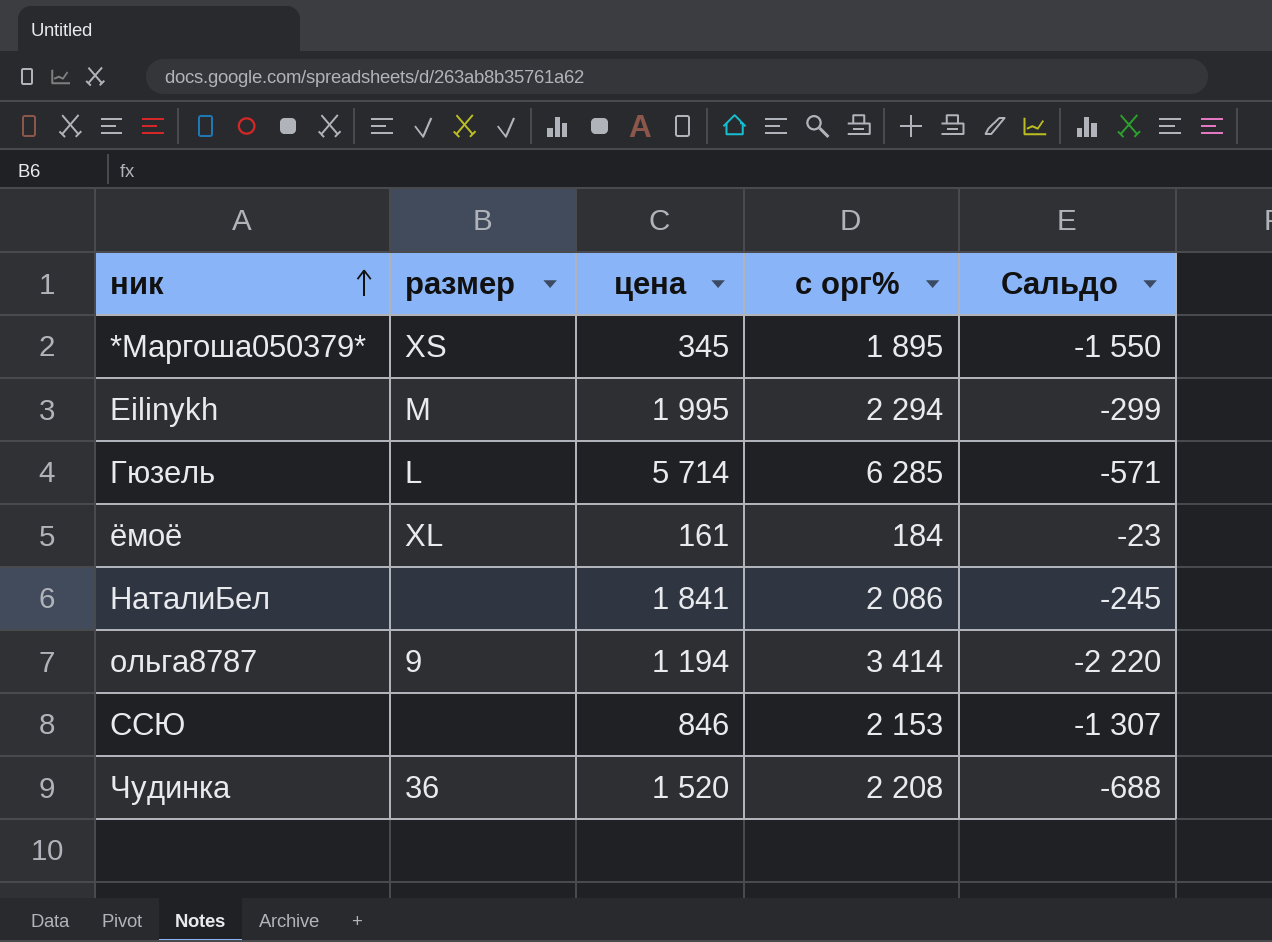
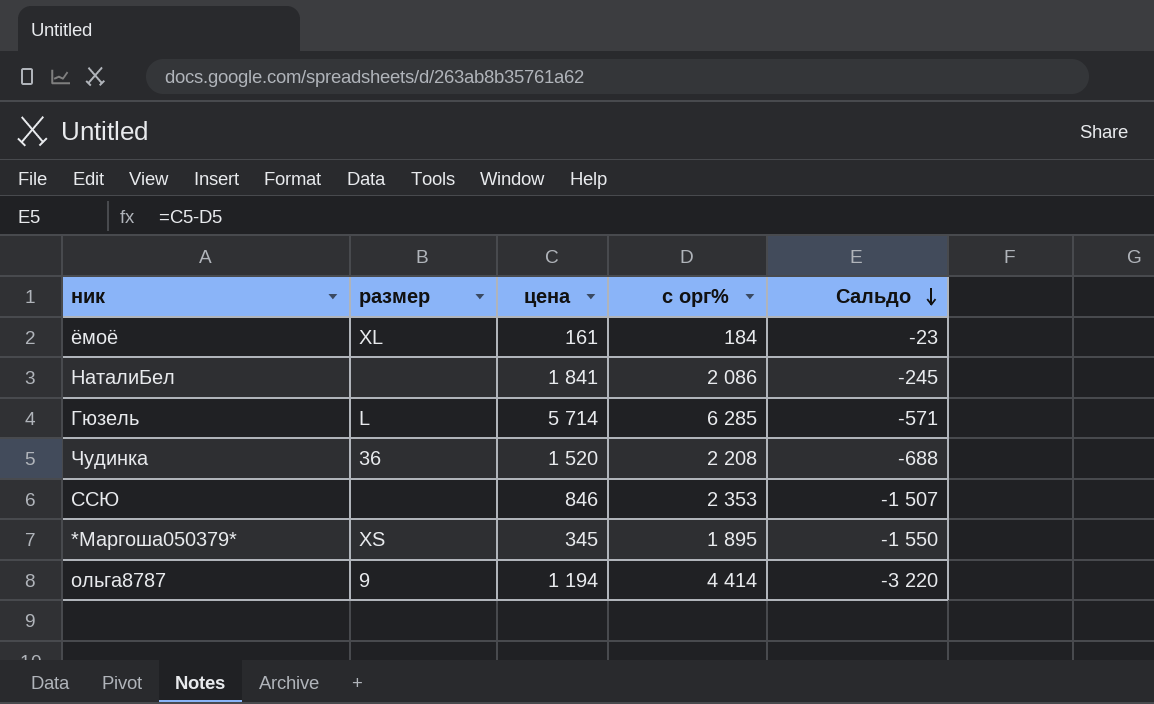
row order: ник ascending -> Сальдо descending
row Eilinykh: М | 1 995 | 2 294 | -299 -> none
ССЮ | с орг%: 2 153 -> 2 353
ССЮ | Сальдо: -1 307 -> -1 507
ольга8787 | с орг%: 3 414 -> 4 414
ольга8787 | Сальдо: -2 220 -> -3 220

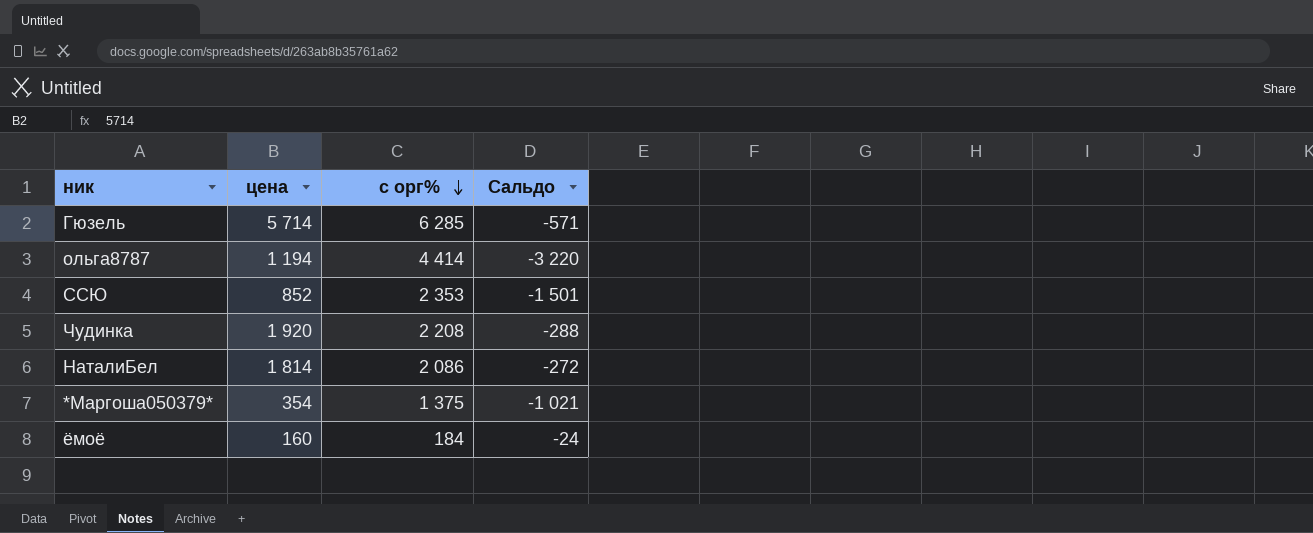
row order: Сальдо descending -> с орг% descending
column размер | position: 2 -> none
ССЮ | цена: 846 -> 852
ССЮ | Сальдо: -1 507 -> -1 501
Чудинка | цена: 1 520 -> 1 920
Чудинка | Сальдо: -688 -> -288
НаталиБел | цена: 1 841 -> 1 814
НаталиБел | Сальдо: -245 -> -272
*Маргоша050379* | цена: 345 -> 354
*Маргоша050379* | с орг%: 1 895 -> 1 375
*Маргоша050379* | Сальдо: -1 550 -> -1 021
ёмоё | цена: 161 -> 160
ёмоё | Сальдо: -23 -> -24

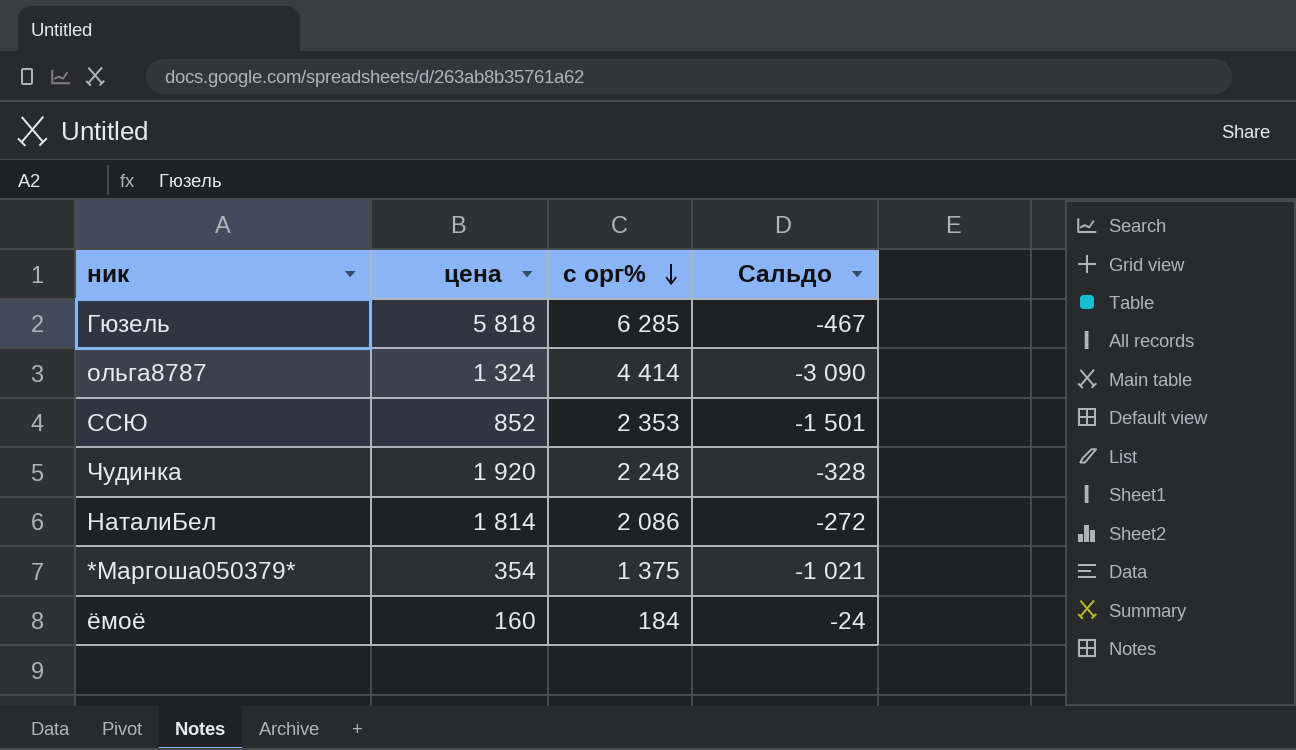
Гюзель | цена: 5 714 -> 5 818
Гюзель | Сальдо: -571 -> -467
ольга8787 | цена: 1 194 -> 1 324
ольга8787 | Сальдо: -3 220 -> -3 090
Чудинка | с орг%: 2 208 -> 2 248
Чудинка | Сальдо: -288 -> -328

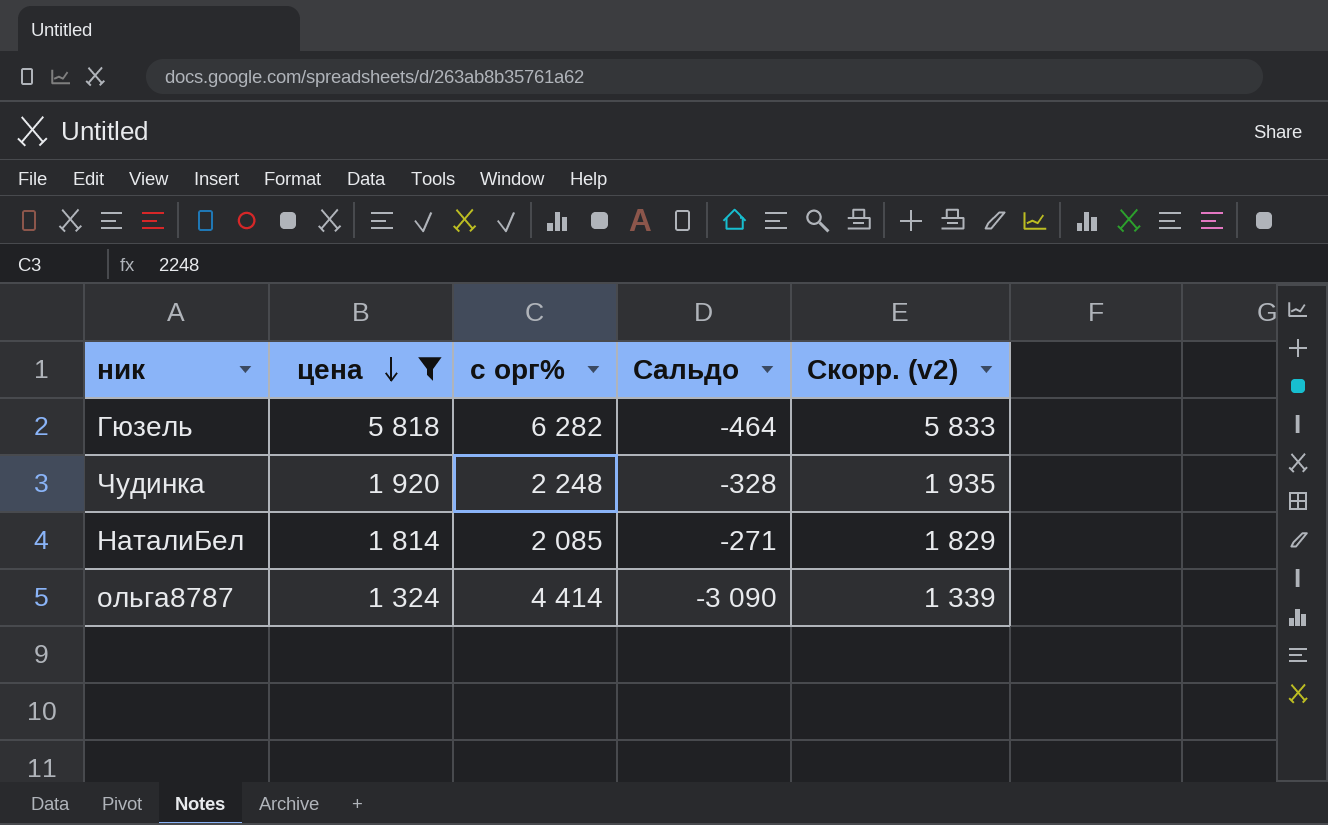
filter: none -> цена >= 1 324
row order: с орг% descending -> цена descending
column Скорр. (v2) | formula: none -> [цена] + 15
Гюзель | с орг%: 6 285 -> 6 282
Гюзель | Сальдо: -467 -> -464
НаталиБел | с орг%: 2 086 -> 2 085
НаталиБел | Сальдо: -272 -> -271

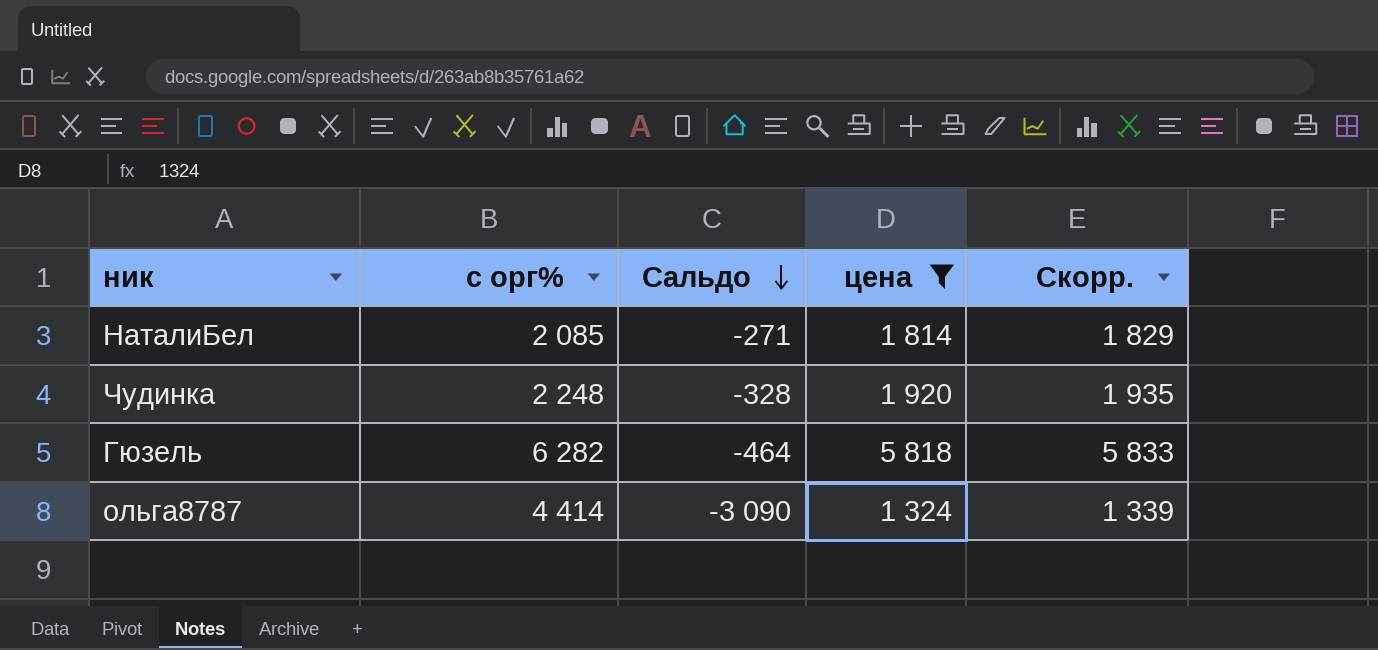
row order: цена descending -> Сальдо descending
column цена | position: 2 -> 4
column name: Скорр. (v2) -> Скорр.

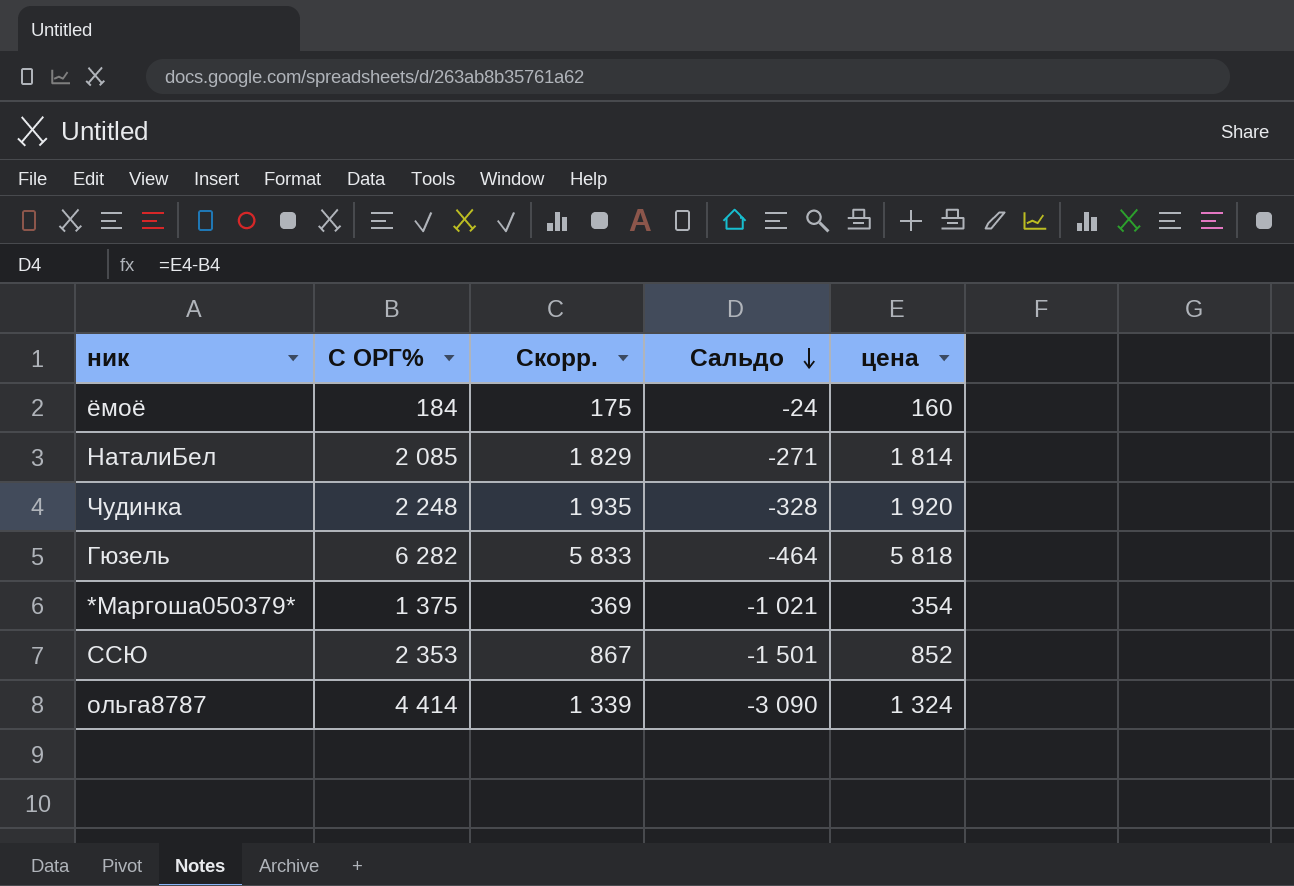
filter: цена >= 1 324 -> none
column name: с орг% -> С ОРГ%
column Скорр. | position: 5 -> 3

